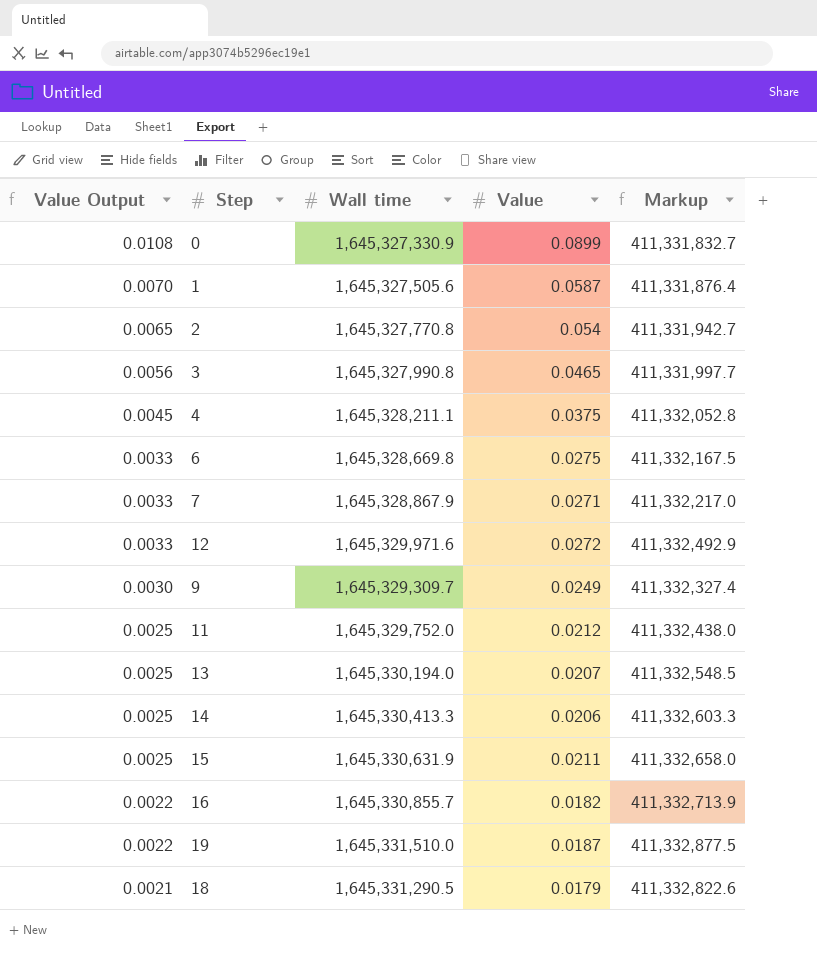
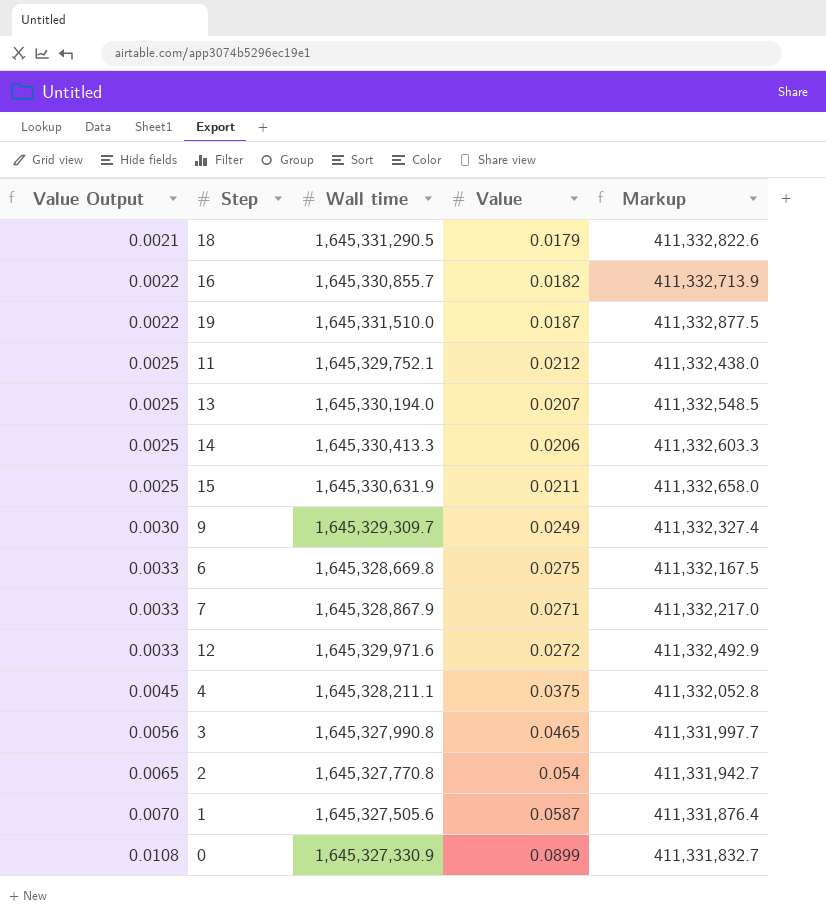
row order: Value Output descending -> Value Output ascending
11 | Wall time: 1,645,329,752.0 -> 1,645,329,752.1

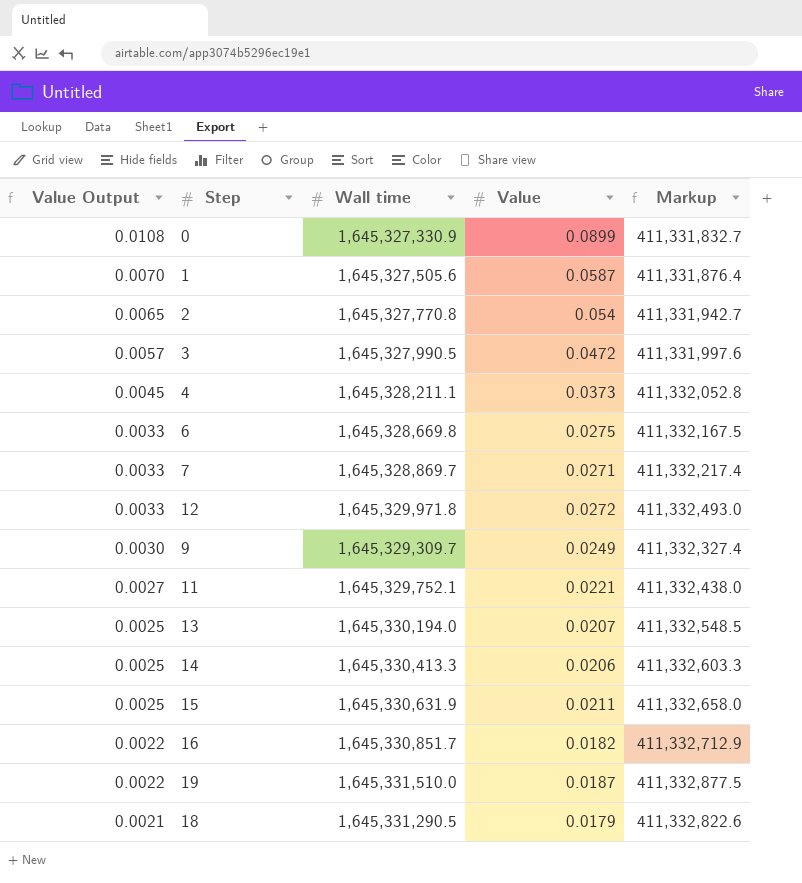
row order: Value Output ascending -> Value Output descending
3 | Value Output: 0.0056 -> 0.0057
3 | Wall time: 1,645,327,990.8 -> 1,645,327,990.5
3 | Value: 0.0465 -> 0.0472
3 | Markup: 411,331,997.7 -> 411,331,997.6
4 | Value: 0.0375 -> 0.0373
7 | Wall time: 1,645,328,867.9 -> 1,645,328,869.7
7 | Markup: 411,332,217.0 -> 411,332,217.4
12 | Wall time: 1,645,329,971.6 -> 1,645,329,971.8
12 | Markup: 411,332,492.9 -> 411,332,493.0
11 | Value Output: 0.0025 -> 0.0027
11 | Value: 0.0212 -> 0.0221
16 | Wall time: 1,645,330,855.7 -> 1,645,330,851.7
16 | Markup: 411,332,713.9 -> 411,332,712.9

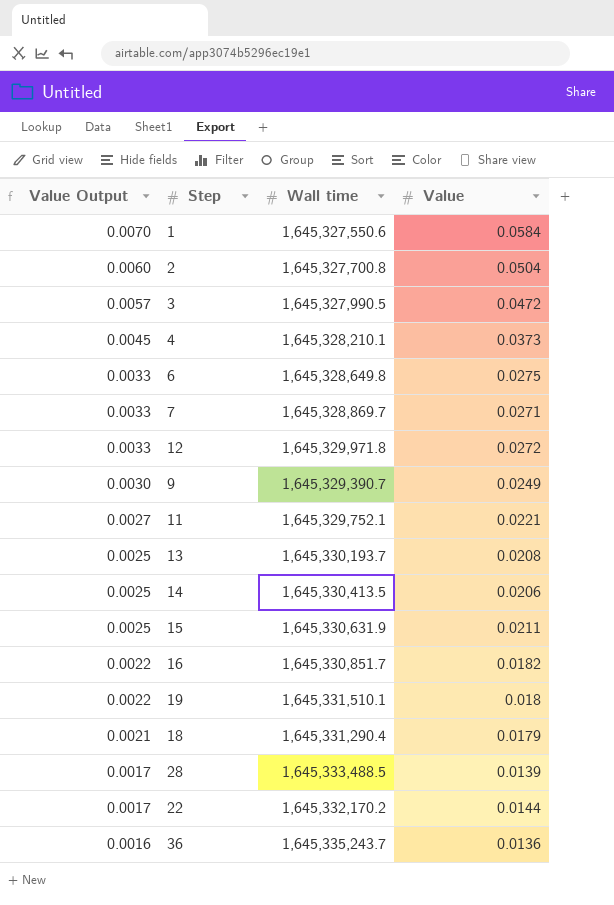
column Markup | formula: [Wall time] * 0.25 -> none
row 0: 0.0108 | 1,645,327,330.9 | 0.0899 | 411,331,832.7 -> none
1 | Wall time: 1,645,327,505.6 -> 1,645,327,550.6
1 | Value: 0.0587 -> 0.0584
2 | Value Output: 0.0065 -> 0.0060
2 | Wall time: 1,645,327,770.8 -> 1,645,327,700.8
2 | Value: 0.054 -> 0.0504
4 | Wall time: 1,645,328,211.1 -> 1,645,328,210.1
6 | Wall time: 1,645,328,669.8 -> 1,645,328,649.8
9 | Wall time: 1,645,329,309.7 -> 1,645,329,390.7
13 | Wall time: 1,645,330,194.0 -> 1,645,330,193.7
13 | Value: 0.0207 -> 0.0208
14 | Wall time: 1,645,330,413.3 -> 1,645,330,413.5
19 | Wall time: 1,645,331,510.0 -> 1,645,331,510.1
19 | Value: 0.0187 -> 0.018
18 | Wall time: 1,645,331,290.5 -> 1,645,331,290.4
row 28: none -> 0.0017 | 1,645,333,488.5 | 0.0139
row 22: none -> 0.0017 | 1,645,332,170.2 | 0.0144
row 36: none -> 0.0016 | 1,645,335,243.7 | 0.0136

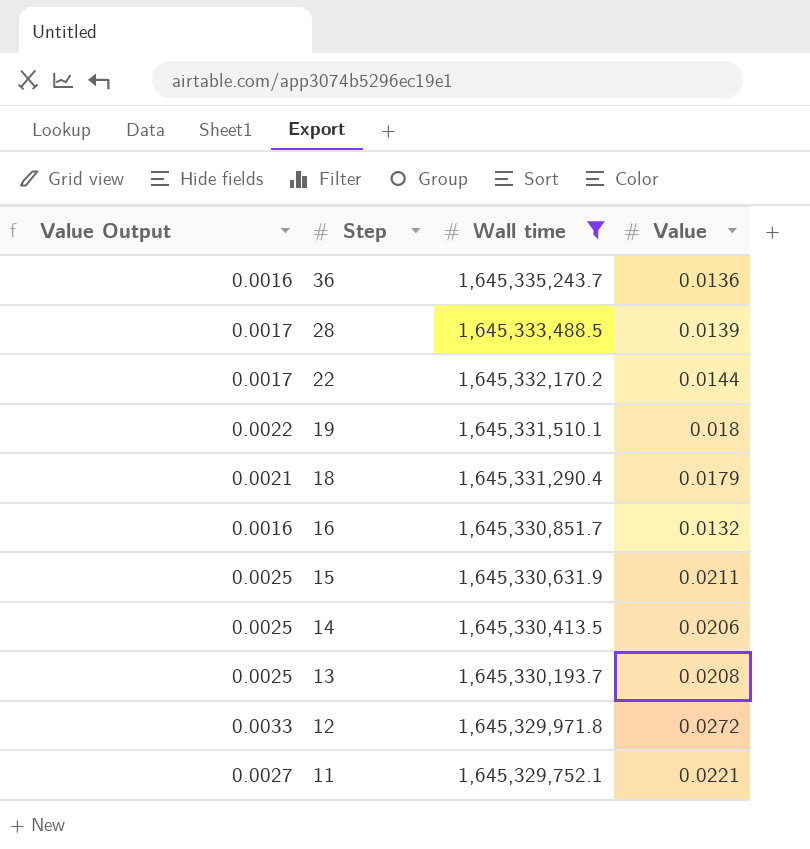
filter: none -> Wall time >= 1,645,329,752.1
row order: Value Output descending -> Step descending
16 | Value Output: 0.0022 -> 0.0016
16 | Value: 0.0182 -> 0.0132

